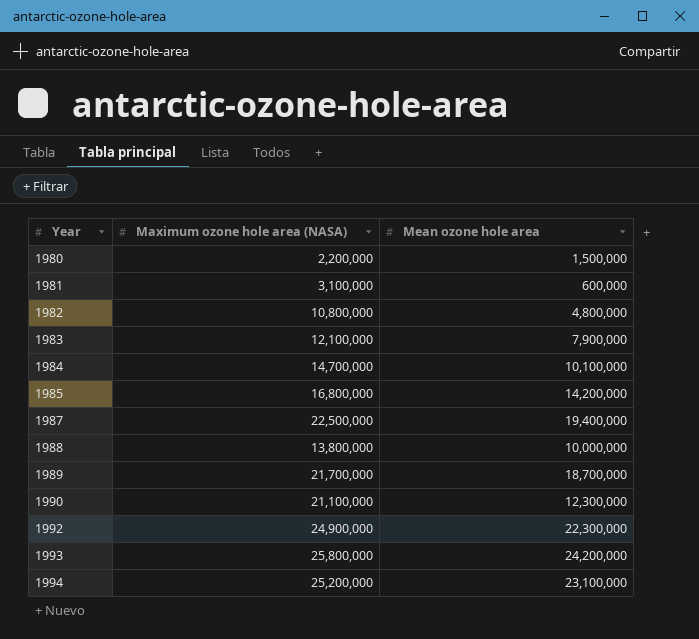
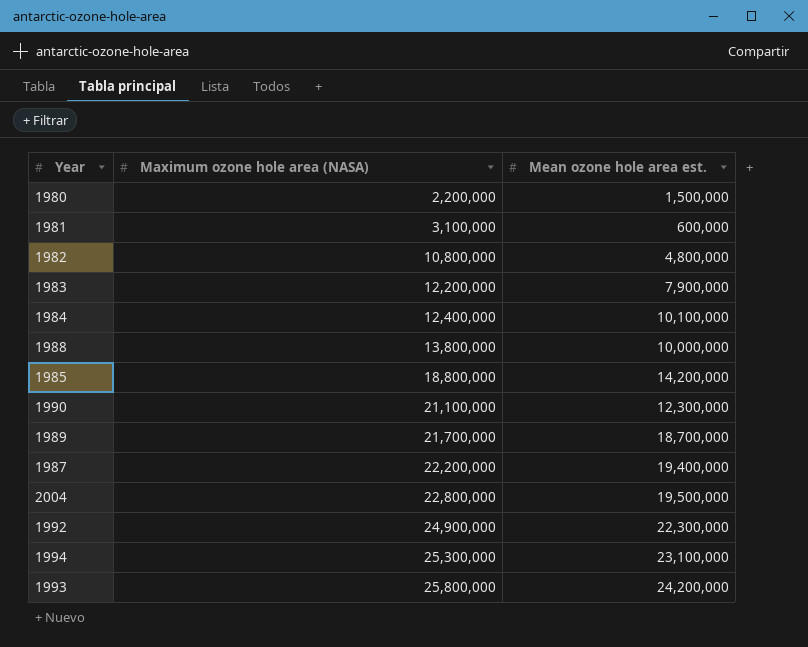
row order: Year ascending -> Maximum ozone hole area (NASA) ascending
column name: Mean ozone hole area -> Mean ozone hole area est.
1983 | Maximum ozone hole area (NASA): 12,100,000 -> 12,200,000
1984 | Maximum ozone hole area (NASA): 14,700,000 -> 12,400,000
1985 | Maximum ozone hole area (NASA): 16,800,000 -> 18,800,000
1987 | Maximum ozone hole area (NASA): 22,500,000 -> 22,200,000
row 2004: none -> 22,800,000 | 19,500,000
1994 | Maximum ozone hole area (NASA): 25,200,000 -> 25,300,000

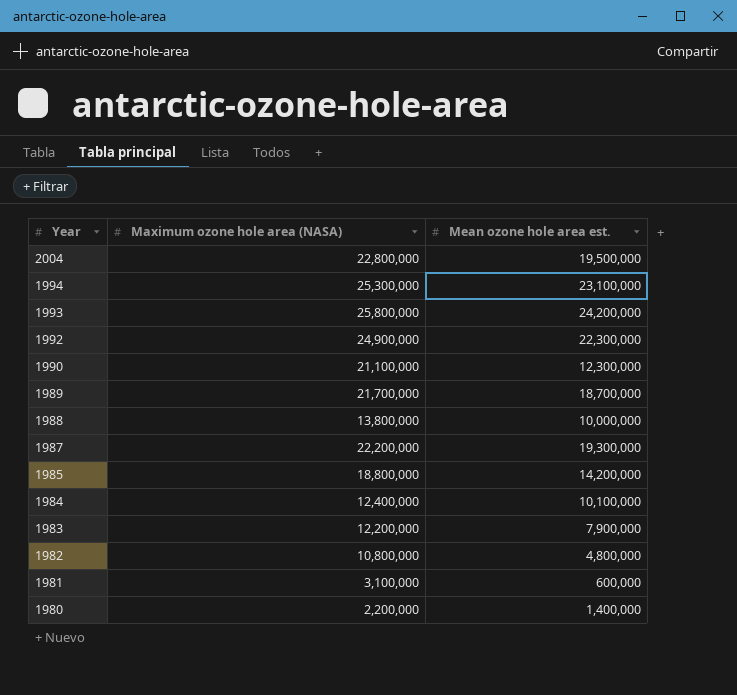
row order: Maximum ozone hole area (NASA) ascending -> Year descending
1987 | Mean ozone hole area est.: 19,400,000 -> 19,300,000
1980 | Mean ozone hole area est.: 1,500,000 -> 1,400,000

